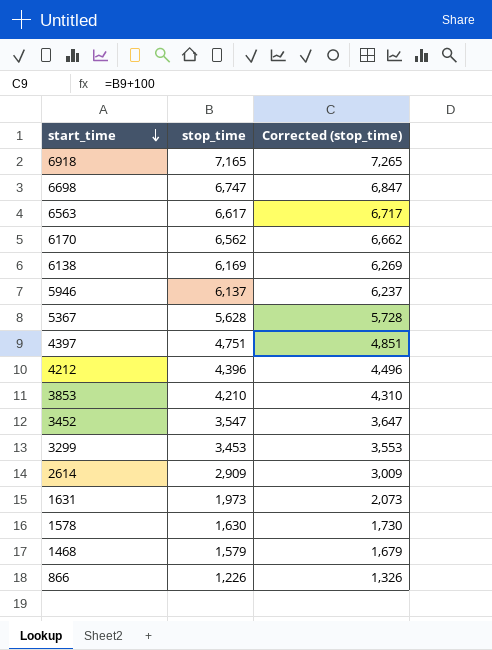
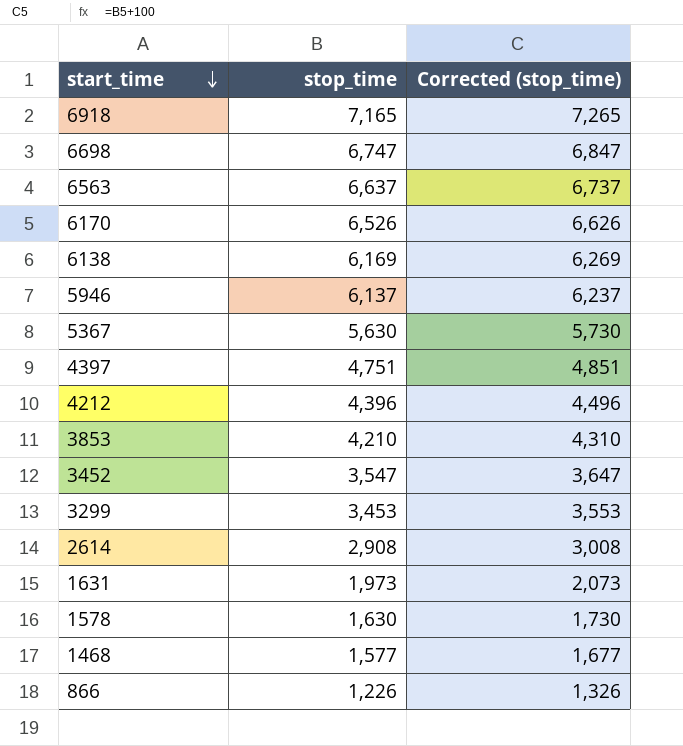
6563 | stop_time: 6,617 -> 6,637
6563 | Corrected (stop_time): 6,717 -> 6,737
6170 | stop_time: 6,562 -> 6,526
6170 | Corrected (stop_time): 6,662 -> 6,626
5367 | stop_time: 5,628 -> 5,630
5367 | Corrected (stop_time): 5,728 -> 5,730
2614 | stop_time: 2,909 -> 2,908
2614 | Corrected (stop_time): 3,009 -> 3,008
1468 | stop_time: 1,579 -> 1,577
1468 | Corrected (stop_time): 1,679 -> 1,677

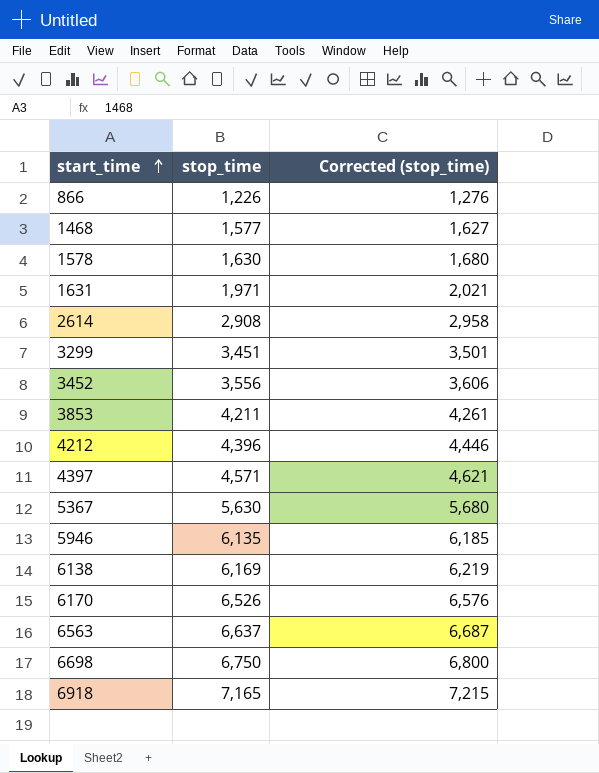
row order: start_time descending -> start_time ascending
column Corrected (stop_time) | formula: [stop_time] + 100 -> [stop_time] + 50
1631 | stop_time: 1,973 -> 1,971
3299 | stop_time: 3,453 -> 3,451
3452 | stop_time: 3,547 -> 3,556
3853 | stop_time: 4,210 -> 4,211
4397 | stop_time: 4,751 -> 4,571
5946 | stop_time: 6,137 -> 6,135
6698 | stop_time: 6,747 -> 6,750

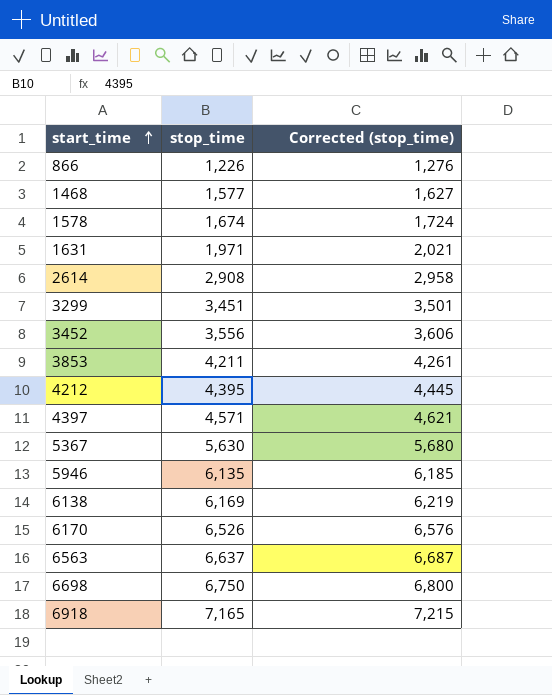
1578 | stop_time: 1,630 -> 1,674
1578 | Corrected (stop_time): 1,680 -> 1,724
4212 | stop_time: 4,396 -> 4,395
4212 | Corrected (stop_time): 4,446 -> 4,445

